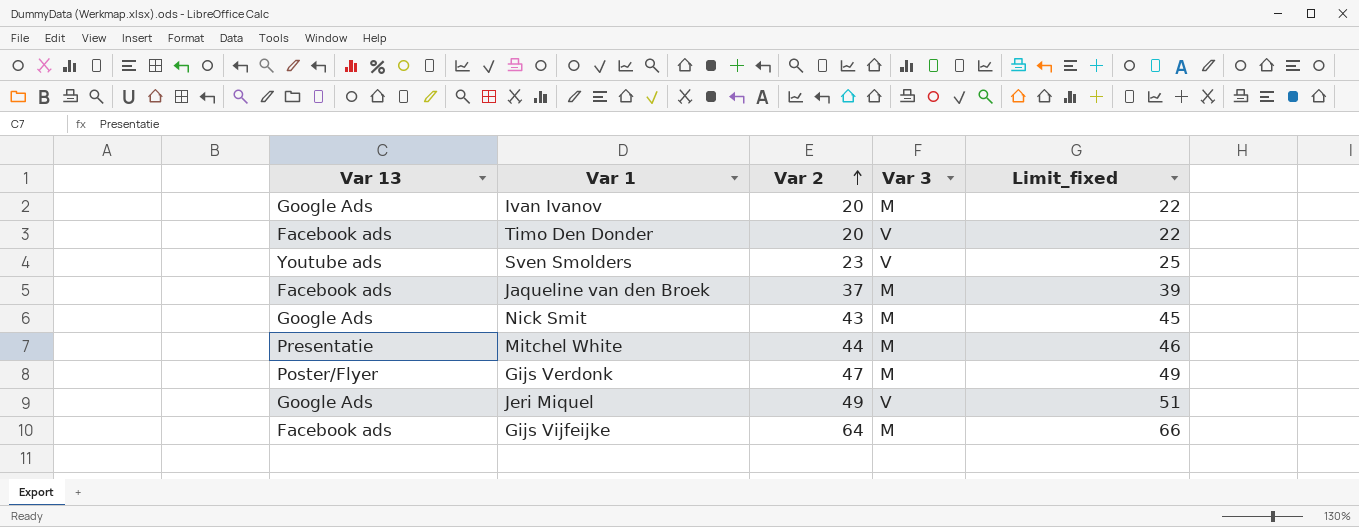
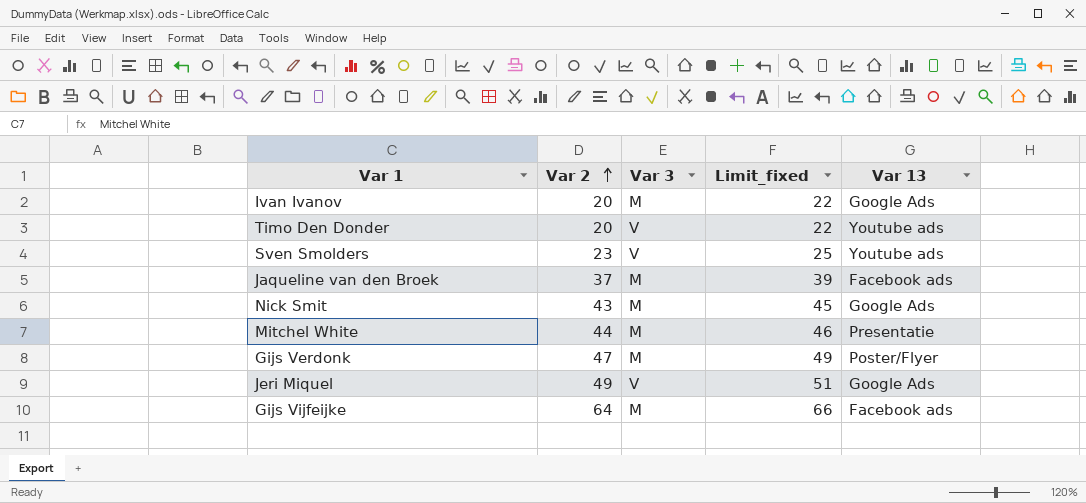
column Var 13 | position: 1 -> 5
Timo Den Donder | Var 13: Facebook ads -> Youtube ads

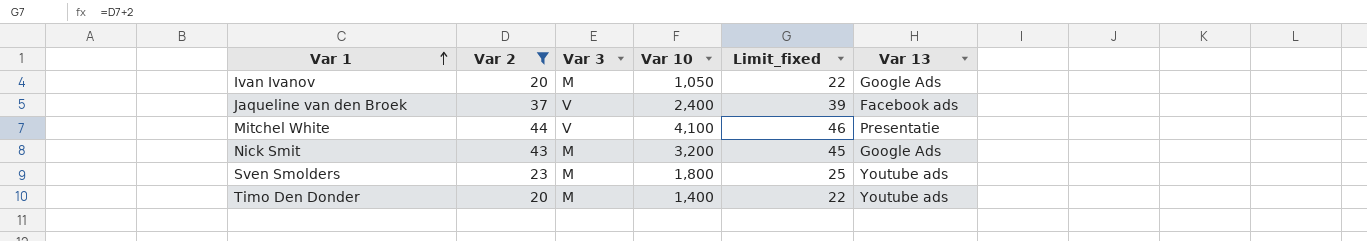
filter: none -> Var 2 <= 44
row order: Var 2 ascending -> Var 1 ascending
column Var 10 | position: none -> 4
Jaqueline van den Broek | Var 3: M -> V
Mitchel White | Var 3: M -> V
Sven Smolders | Var 3: V -> M
Timo Den Donder | Var 3: V -> M

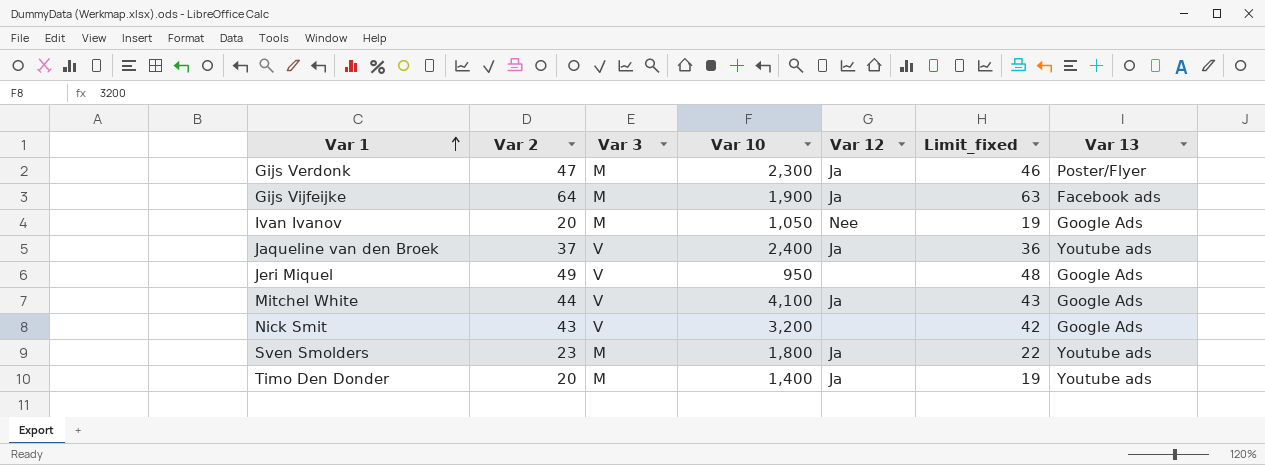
filter: Var 2 <= 44 -> none
column Var 12 | position: none -> 5
column Limit_fixed | formula: [Var 2] + 2 -> [Var 2] - 1
Jaqueline van den Broek | Var 13: Facebook ads -> Youtube ads
Mitchel White | Var 13: Presentatie -> Google Ads
Nick Smit | Var 3: M -> V

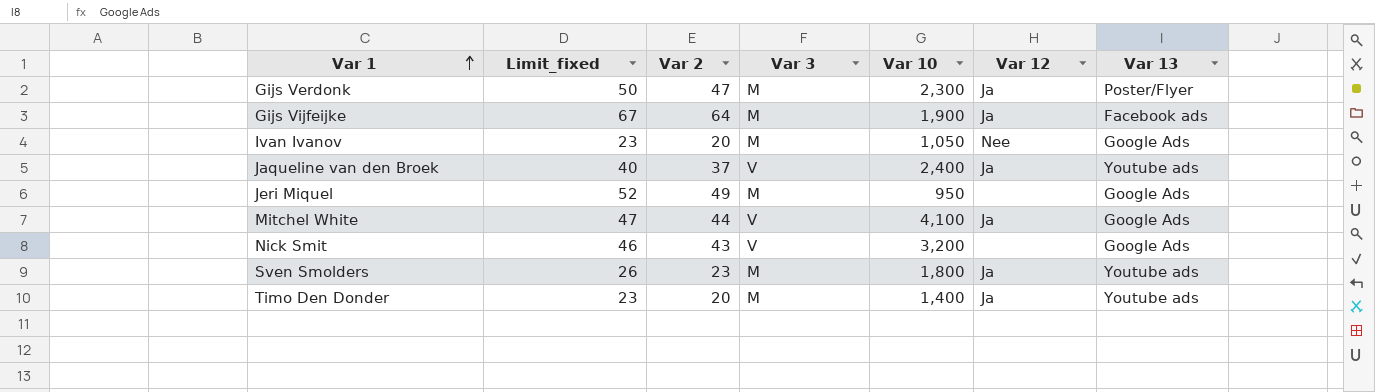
column Limit_fixed | formula: [Var 2] - 1 -> [Var 2] + 3
column Limit_fixed | position: 6 -> 2
Jeri Miquel | Var 3: V -> M

